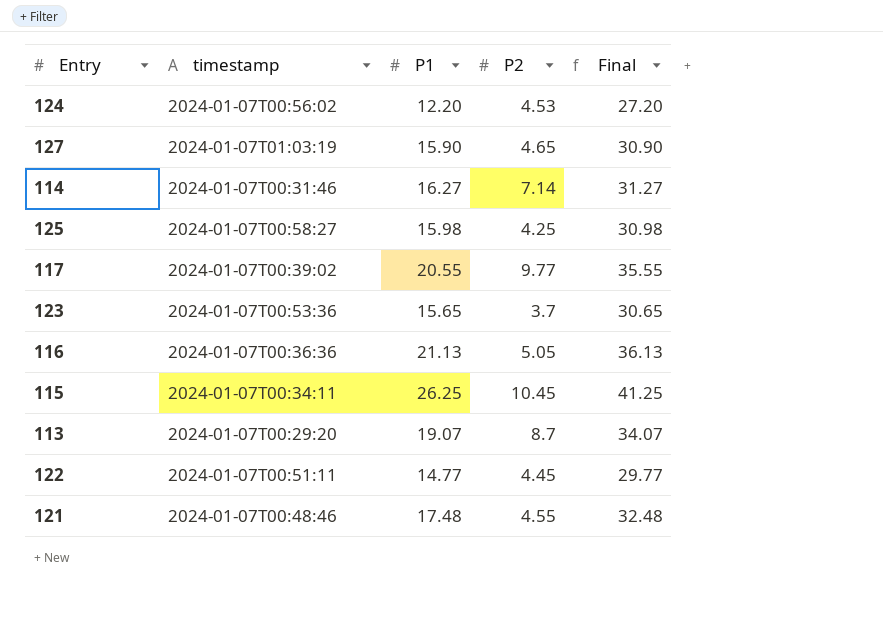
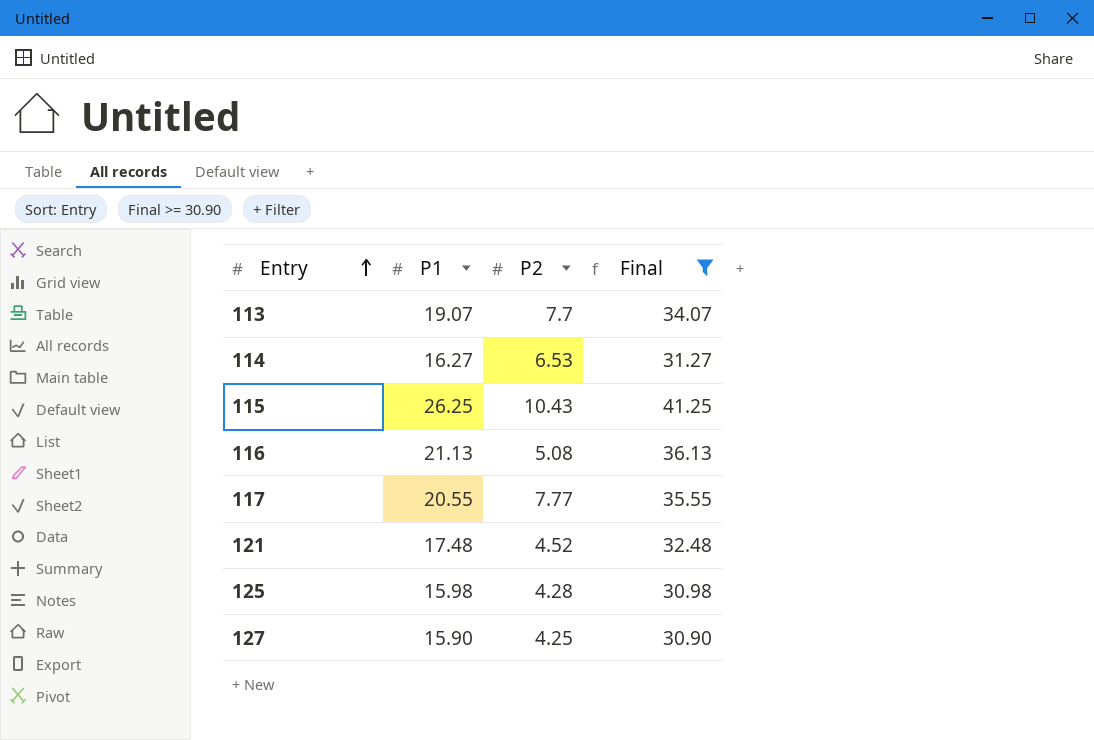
filter: none -> Final >= 30.90
row order: none -> Entry ascending
column timestamp | position: 2 -> none
113 | P2: 8.7 -> 7.7
114 | P2: 7.14 -> 6.53
115 | P2: 10.45 -> 10.43
116 | P2: 5.05 -> 5.08
117 | P2: 9.77 -> 7.77
121 | P2: 4.55 -> 4.52
125 | P2: 4.25 -> 4.28
127 | P2: 4.65 -> 4.25

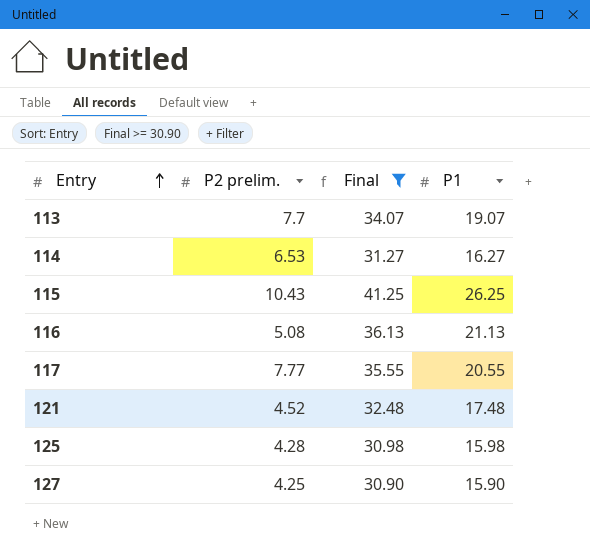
column name: P2 -> P2 prelim.
column P1 | position: 2 -> 4

